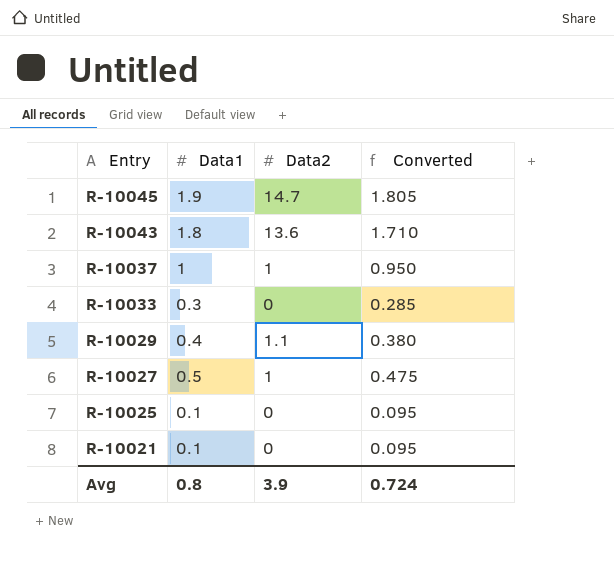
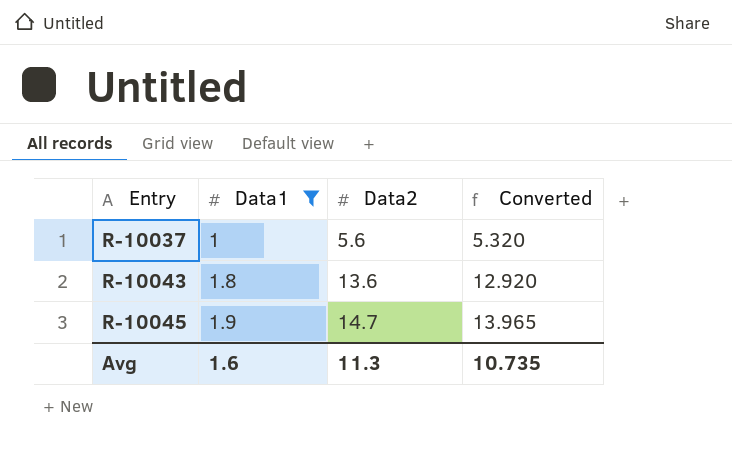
filter: none -> Data1 >= 1
row order: Entry descending -> Entry ascending
column Converted | formula: [Data1] * 0.95 -> [Data2] * 0.95
R-10037 | Data2: 1 -> 5.6
Avg | Data1: 0.8 -> 1.6
Avg | Data2: 3.9 -> 11.3
Avg | Converted: 0.724 -> 10.735

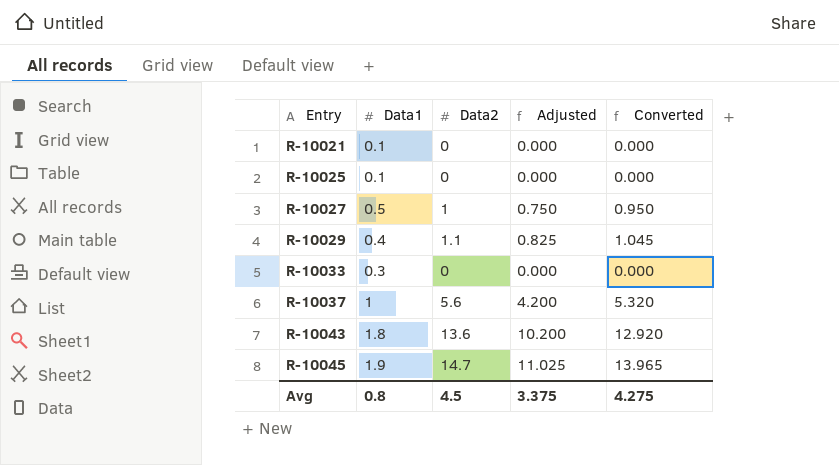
filter: Data1 >= 1 -> none
column Adjusted | formula: none -> [Data2] * 0.75
Avg | Data1: 1.6 -> 0.8
Avg | Data2: 11.3 -> 4.5
Avg | Converted: 10.735 -> 4.275

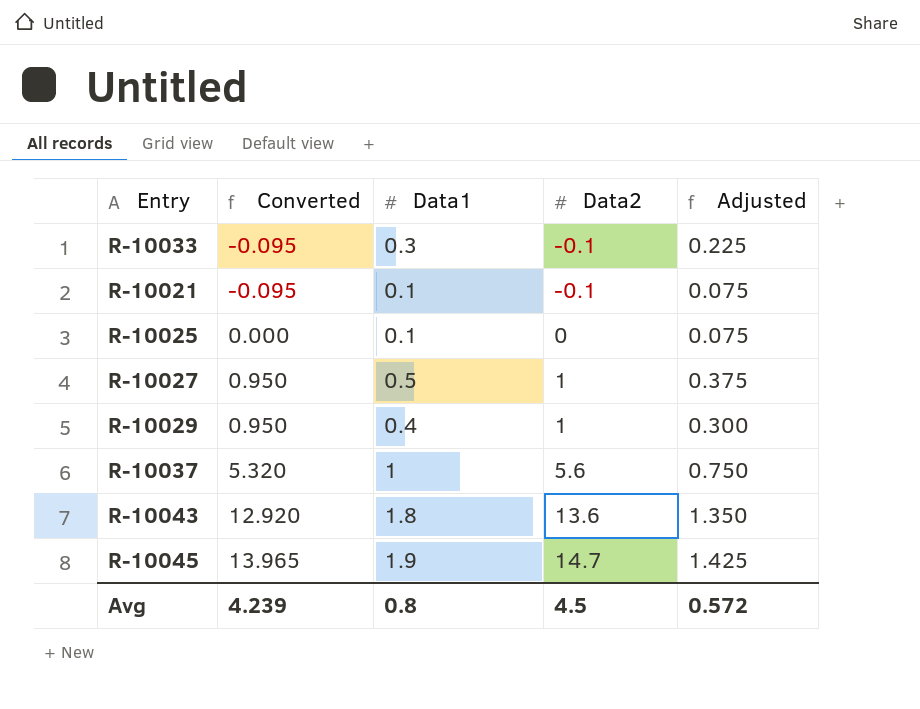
row order: Entry ascending -> Converted ascending
column Converted | position: 5 -> 2
column Adjusted | formula: [Data2] * 0.75 -> [Data1] * 0.75
R-10033 | Converted: 0.000 -> -0.095
R-10033 | Data2: 0 -> -0.1
R-10021 | Converted: 0.000 -> -0.095
R-10021 | Data2: 0 -> -0.1
R-10029 | Converted: 1.045 -> 0.950
R-10029 | Data2: 1.1 -> 1
Avg | Converted: 4.275 -> 4.239
Avg | Adjusted: 3.375 -> 0.572

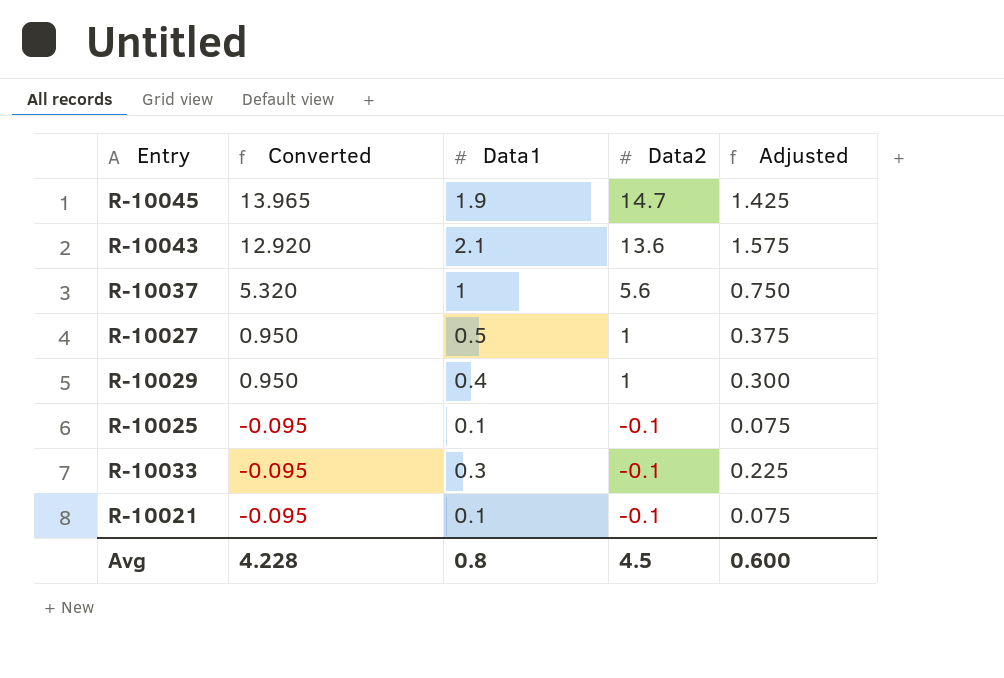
row order: Converted ascending -> Converted descending
R-10043 | Data1: 1.8 -> 2.1
R-10043 | Adjusted: 1.350 -> 1.575
R-10025 | Converted: 0.000 -> -0.095
R-10025 | Data2: 0 -> -0.1
Avg | Converted: 4.239 -> 4.228
Avg | Adjusted: 0.572 -> 0.600

